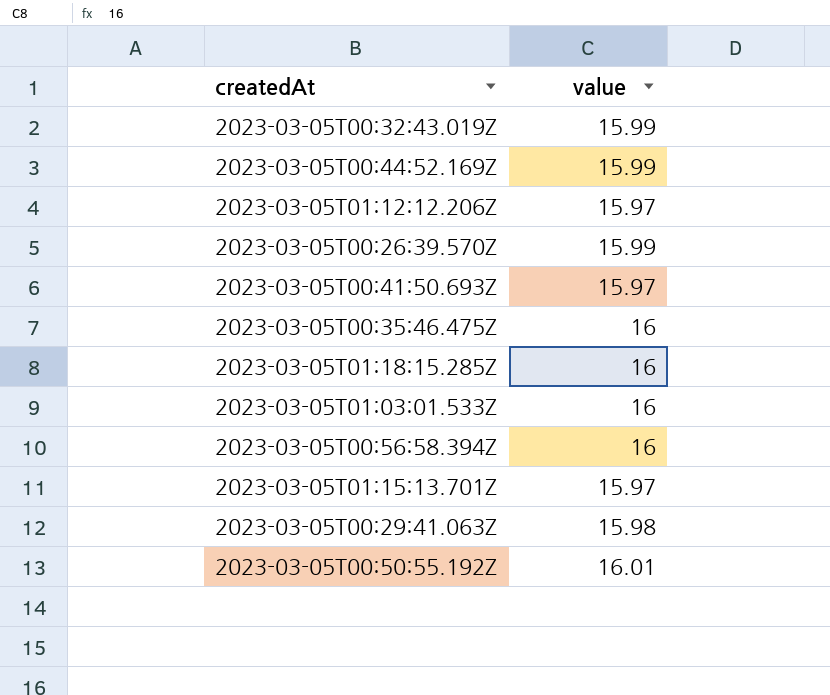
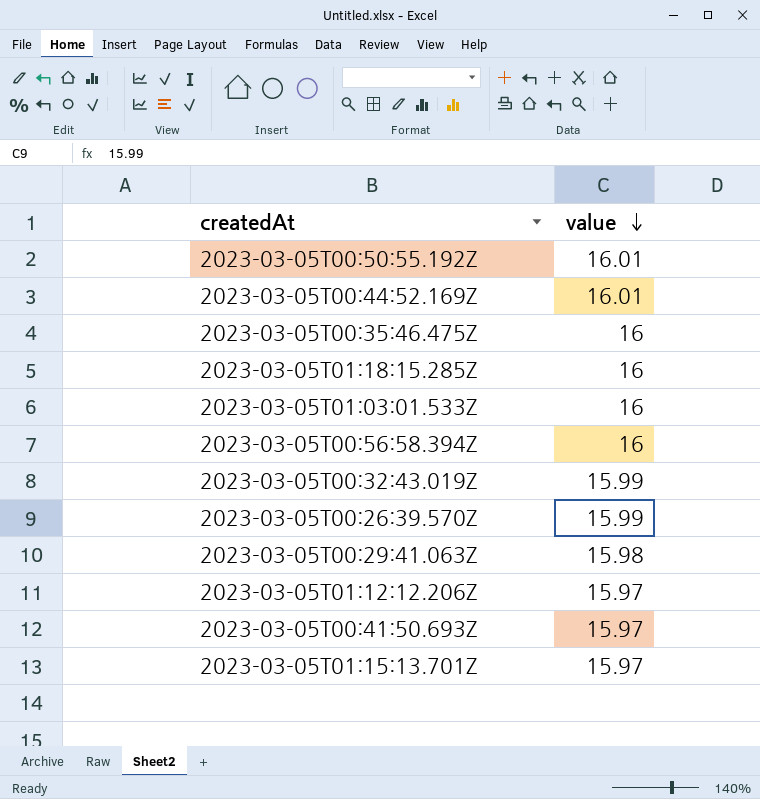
row order: none -> value descending
2023-03-05T00:44:52.169Z | value: 15.99 -> 16.01

